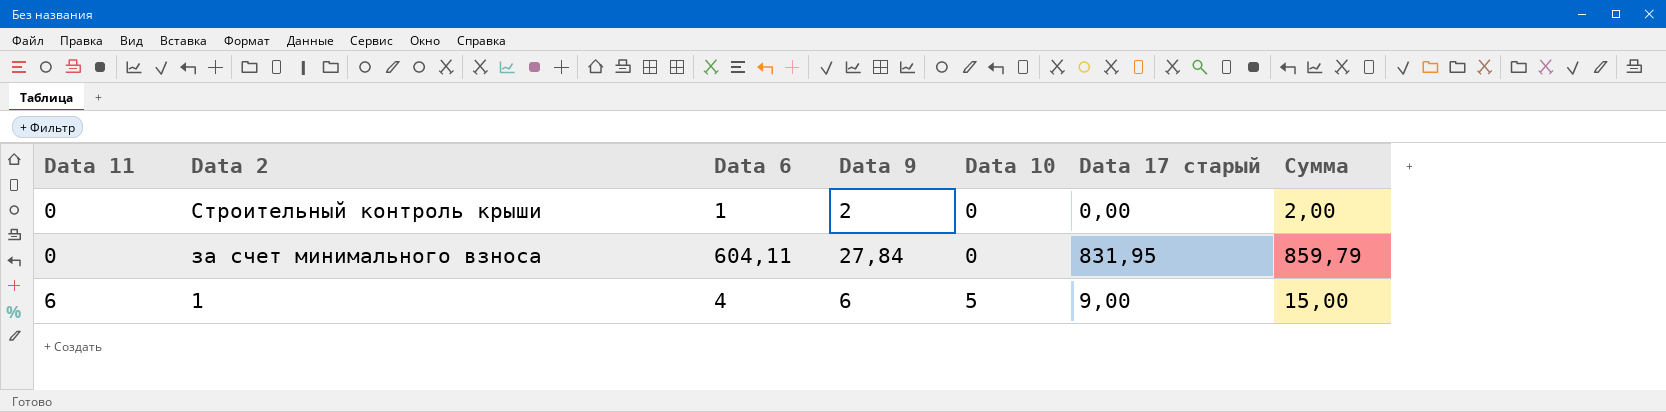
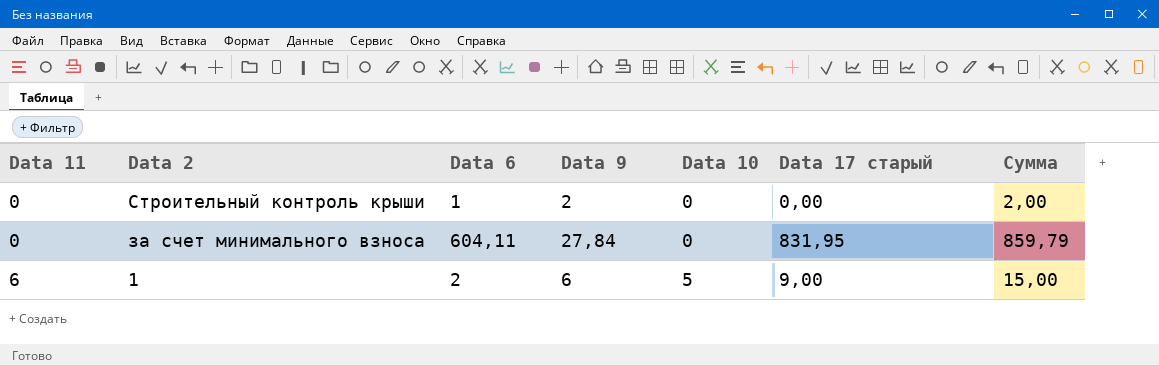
1 | Data 6: 4 -> 2

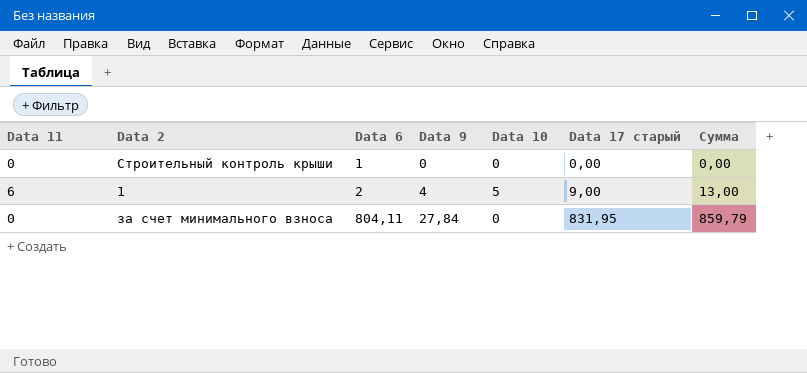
row order: Data 11 ascending -> Data 6 ascending
Строительный контроль крыши | Data 9: 2 -> 0
Строительный контроль крыши | Сумма: 2,00 -> 0,00
1 | Data 9: 6 -> 4
1 | Сумма: 15,00 -> 13,00
за счет минимального взноса | Data 6: 604,11 -> 804,11

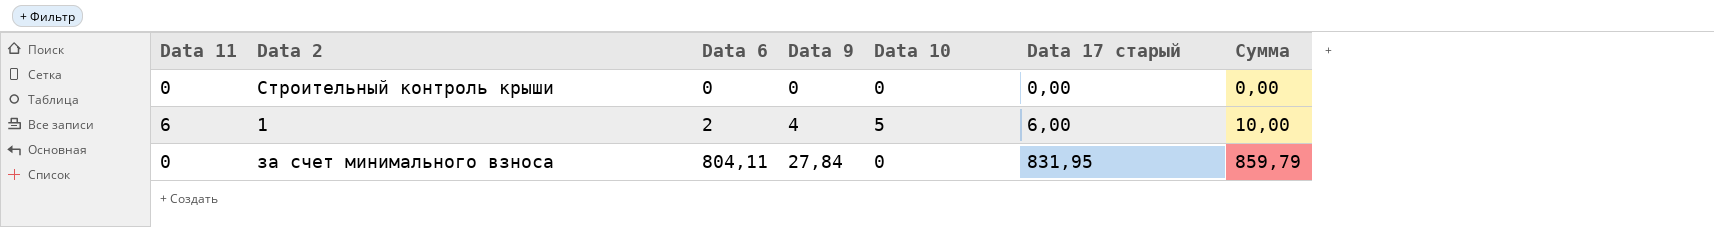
Строительный контроль крыши | Data 6: 1 -> 0
1 | Data 17 старый: 9,00 -> 6,00
1 | Сумма: 13,00 -> 10,00

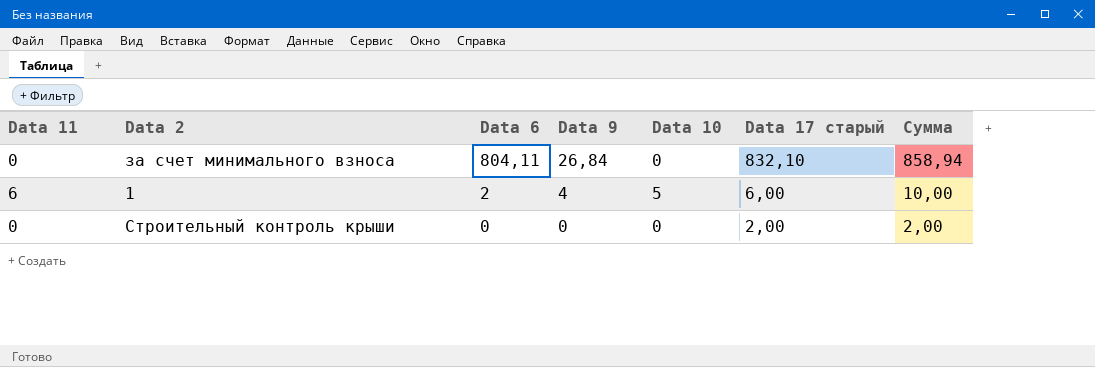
row order: Data 6 ascending -> Data 6 descending
за счет минимального взноса | Data 9: 27,84 -> 26,84
за счет минимального взноса | Data 17 старый: 831,95 -> 832,10
за счет минимального взноса | Сумма: 859,79 -> 858,94
Строительный контроль крыши | Data 17 старый: 0,00 -> 2,00
Строительный контроль крыши | Сумма: 0,00 -> 2,00

